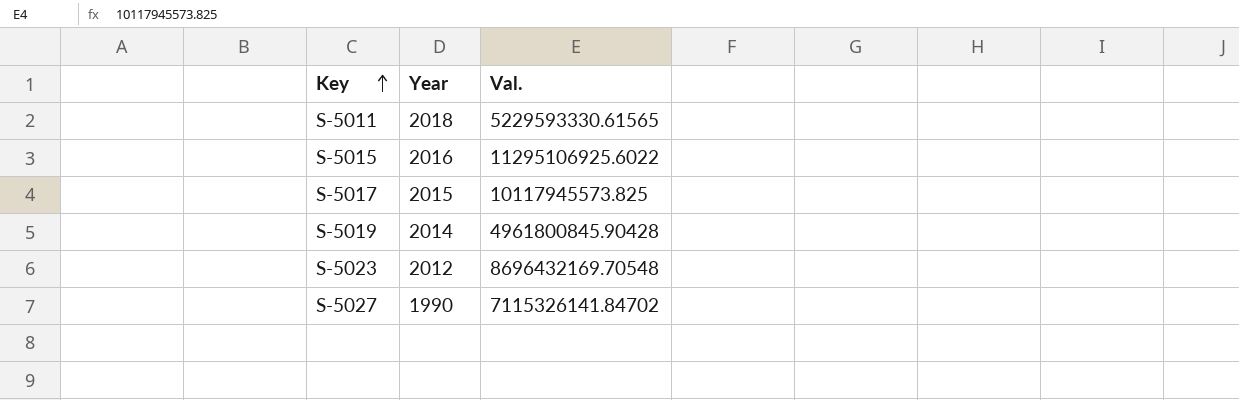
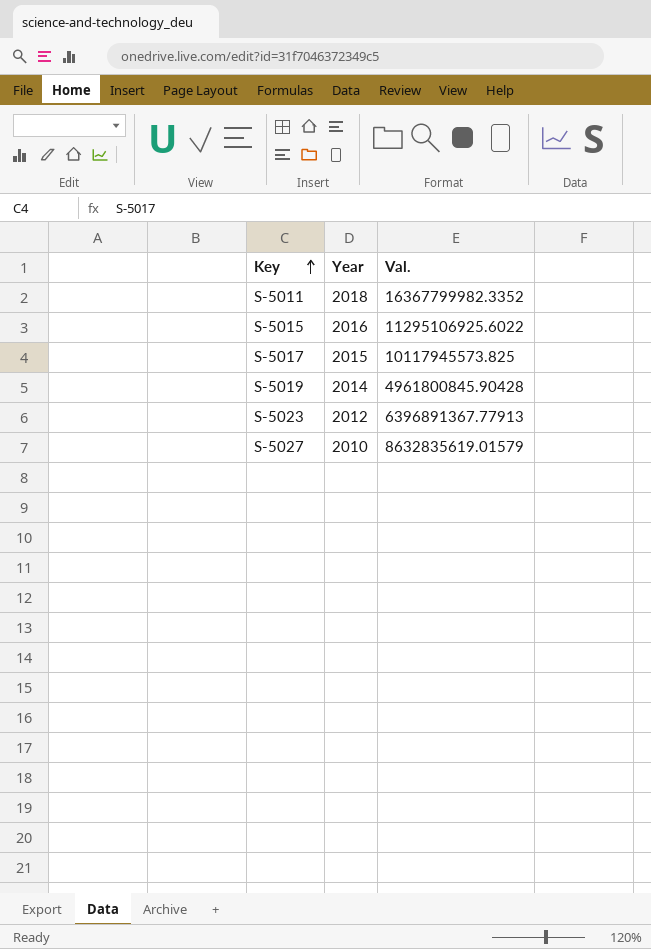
S-5011 | Val.: 5229593330.61565 -> 16367799982.3352
S-5023 | Val.: 8696432169.70548 -> 6396891367.77913
S-5027 | Year: 1990 -> 2010
S-5027 | Val.: 7115326141.84702 -> 8632835619.01579

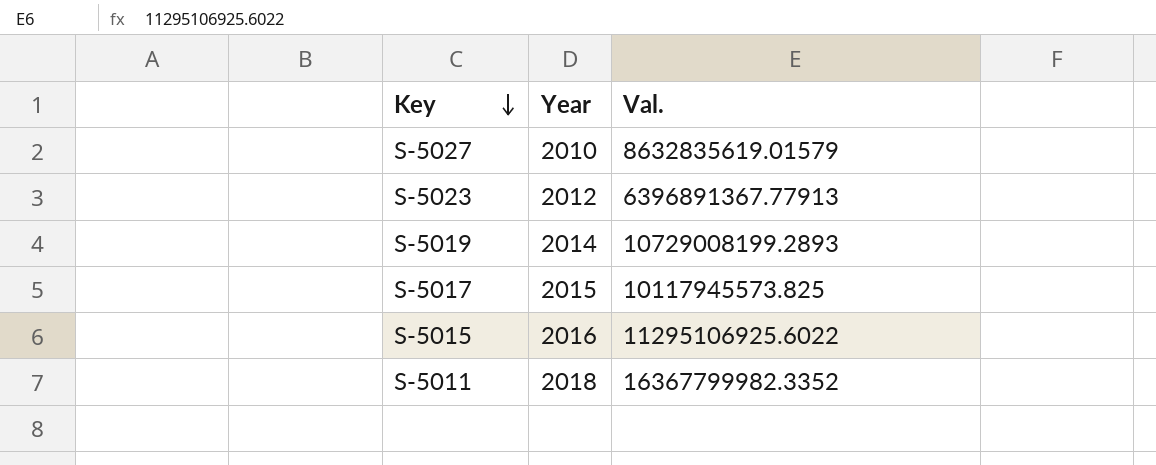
row order: Key ascending -> Key descending
S-5019 | Val.: 4961800845.90428 -> 10729008199.2893

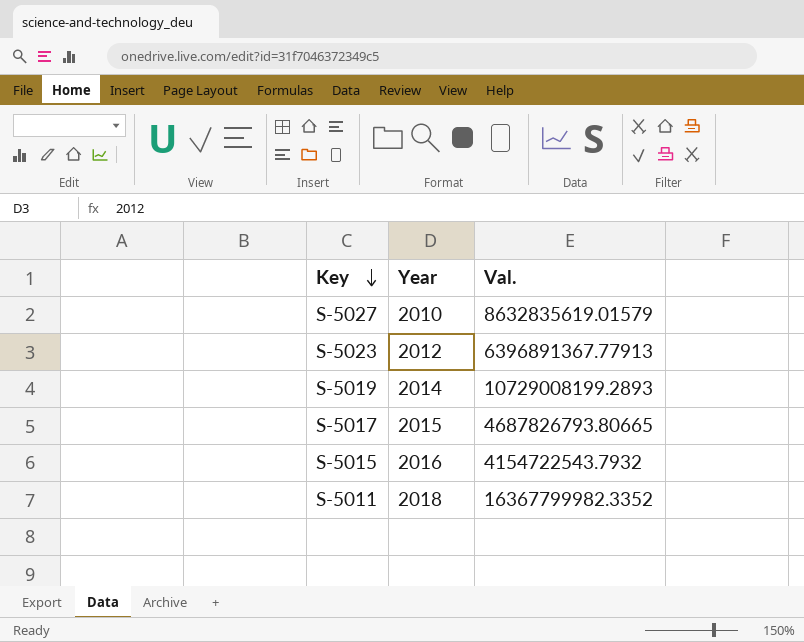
S-5017 | Val.: 10117945573.825 -> 4687826793.80665
S-5015 | Val.: 11295106925.6022 -> 4154722543.7932

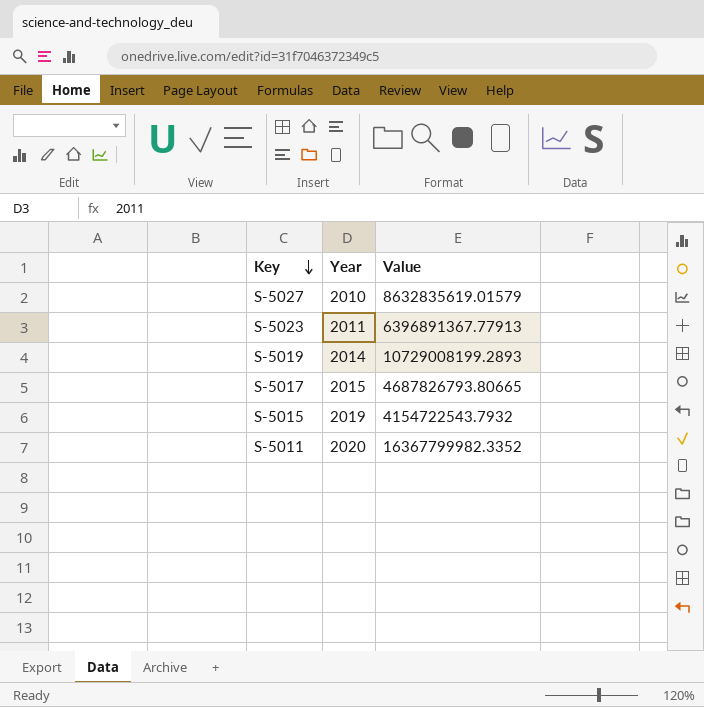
column name: Val. -> Value
S-5023 | Year: 2012 -> 2011
S-5015 | Year: 2016 -> 2019
S-5011 | Year: 2018 -> 2020

